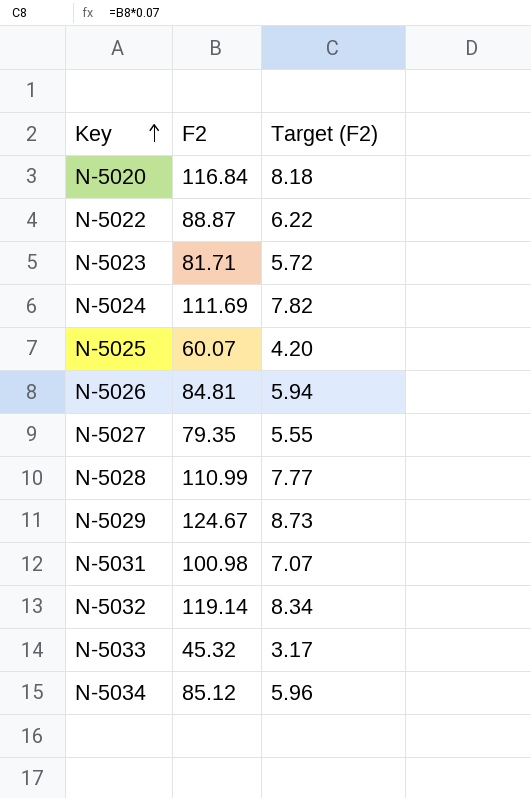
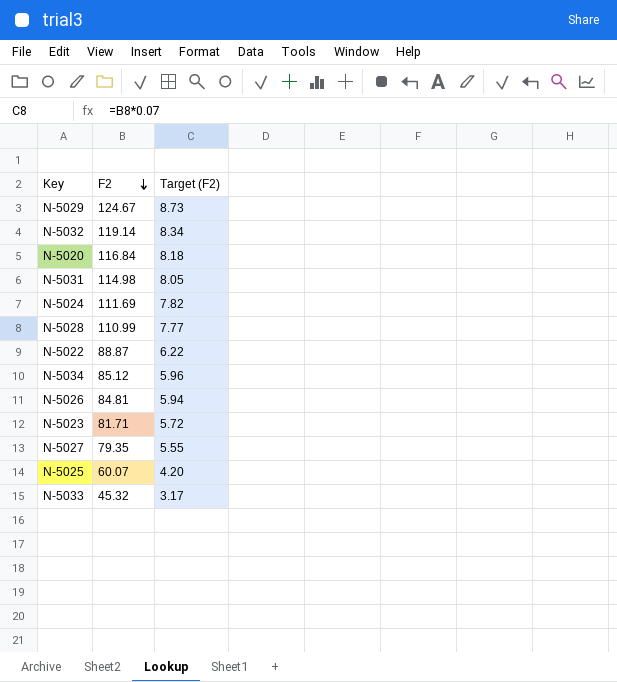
row order: Key ascending -> F2 descending
N-5031 | F2: 100.98 -> 114.98
N-5031 | Target (F2): 7.07 -> 8.05

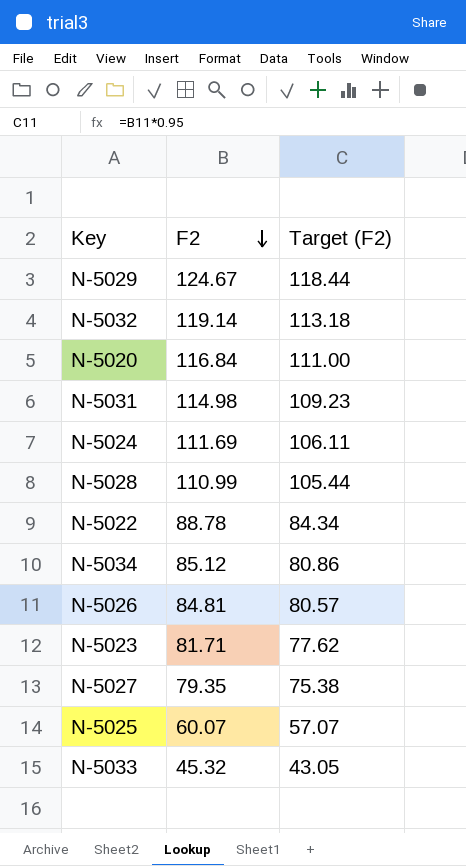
column Target (F2) | formula: [F2] * 0.07 -> [F2] * 0.95
N-5022 | F2: 88.87 -> 88.78

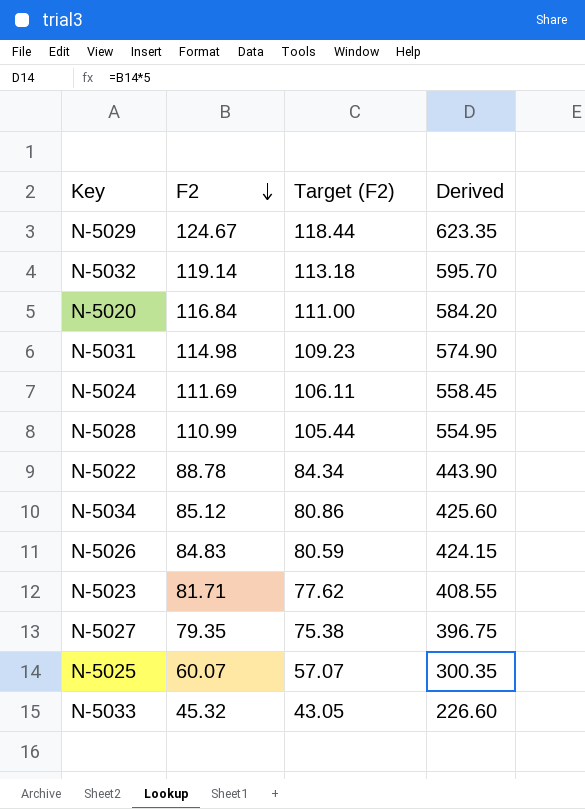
column Derived | formula: none -> [F2] * 5
N-5026 | F2: 84.81 -> 84.83
N-5026 | Target (F2): 80.57 -> 80.59

